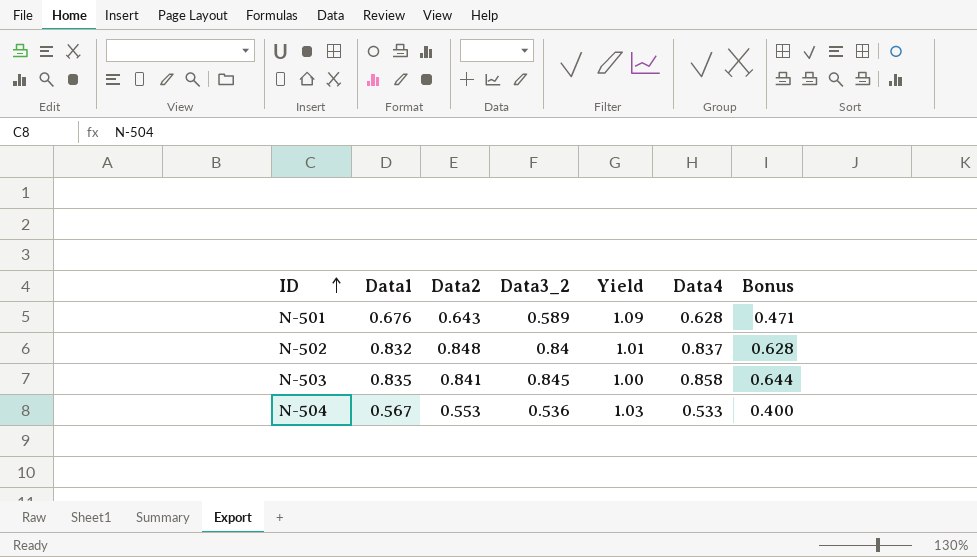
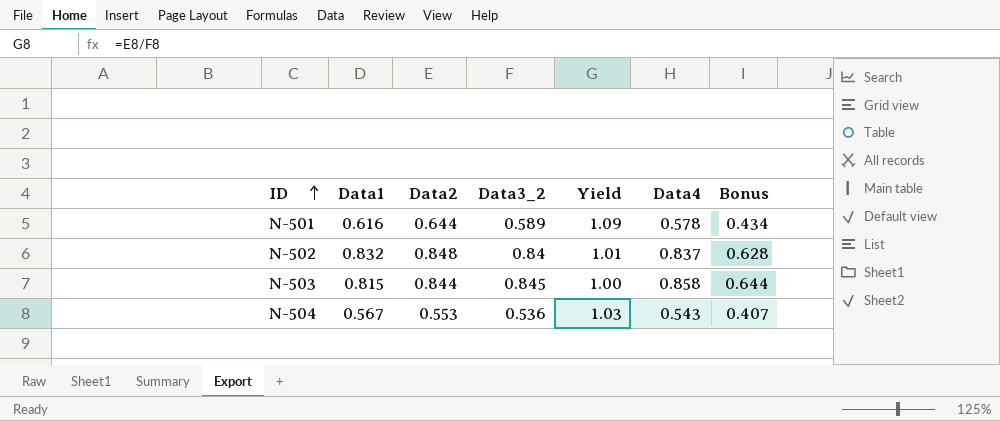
N-501 | Data1: 0.676 -> 0.616
N-501 | Data2: 0.643 -> 0.644
N-501 | Data4: 0.628 -> 0.578
N-501 | Bonus: 0.471 -> 0.434
N-503 | Data1: 0.835 -> 0.815
N-503 | Data2: 0.841 -> 0.844
N-504 | Data4: 0.533 -> 0.543
N-504 | Bonus: 0.400 -> 0.407

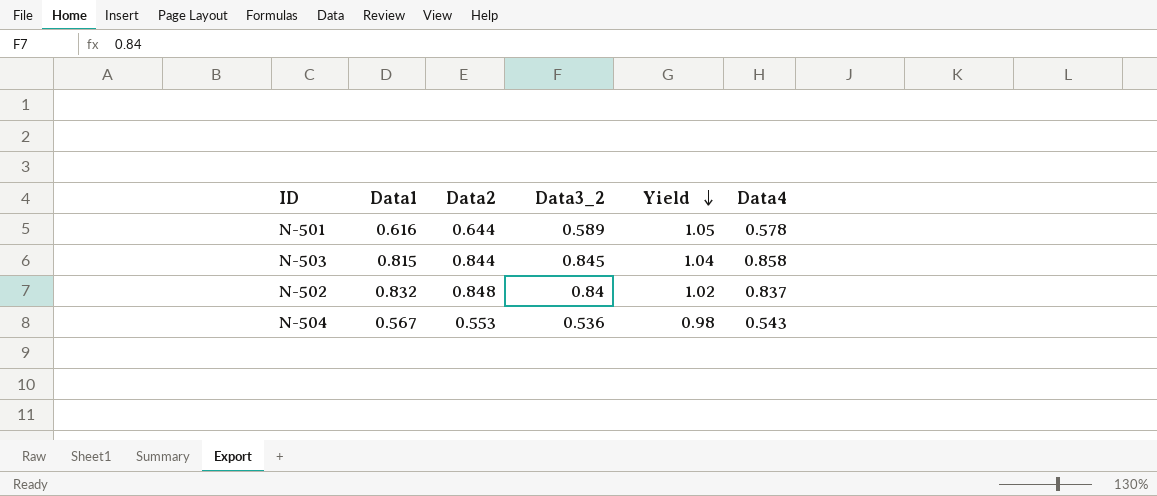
row order: ID ascending -> Yield descending
column Bonus | formula: [Data4] * 0.75 -> none
column Yield | formula: [Data2] / [Data3_2] -> [Data2] / [Data1]

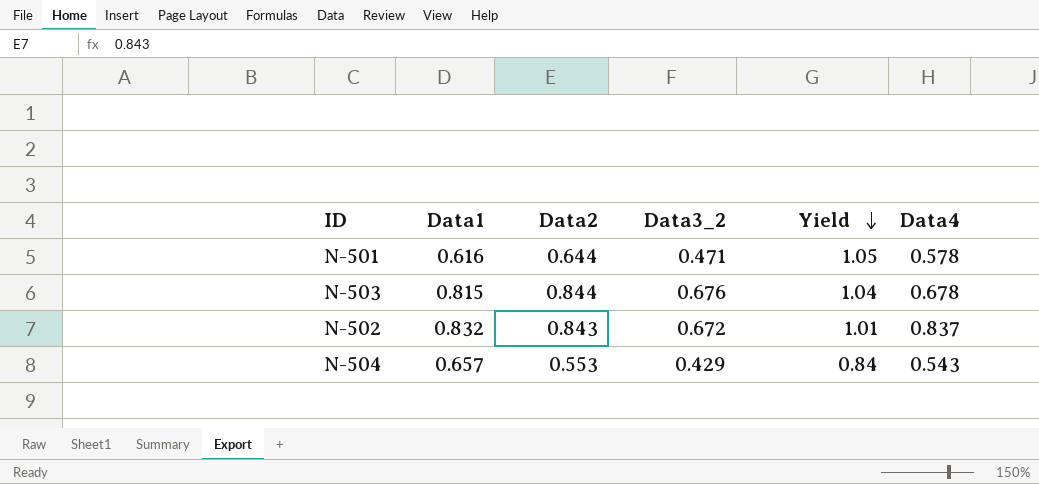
N-501 | Data3_2: 0.589 -> 0.471
N-503 | Data3_2: 0.845 -> 0.676
N-503 | Data4: 0.858 -> 0.678
N-502 | Data2: 0.848 -> 0.843
N-502 | Data3_2: 0.84 -> 0.672
N-502 | Yield: 1.02 -> 1.01
N-504 | Data1: 0.567 -> 0.657
N-504 | Data3_2: 0.536 -> 0.429
N-504 | Yield: 0.98 -> 0.84

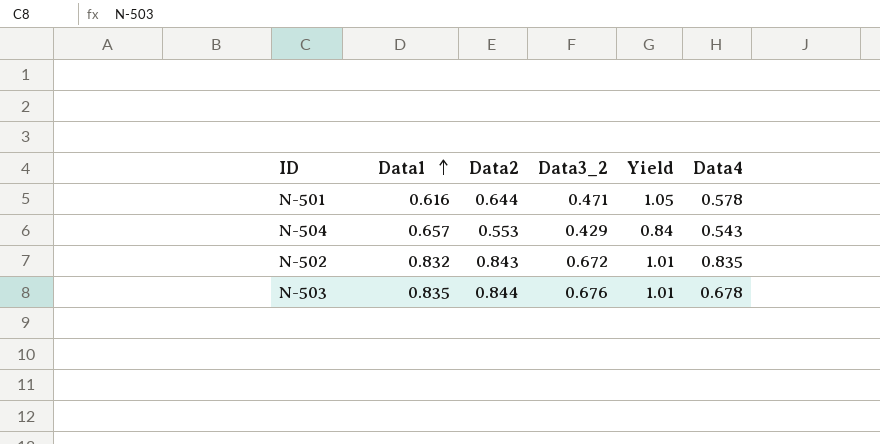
row order: Yield descending -> Data1 ascending
N-502 | Data4: 0.837 -> 0.835
N-503 | Data1: 0.815 -> 0.835
N-503 | Yield: 1.04 -> 1.01

